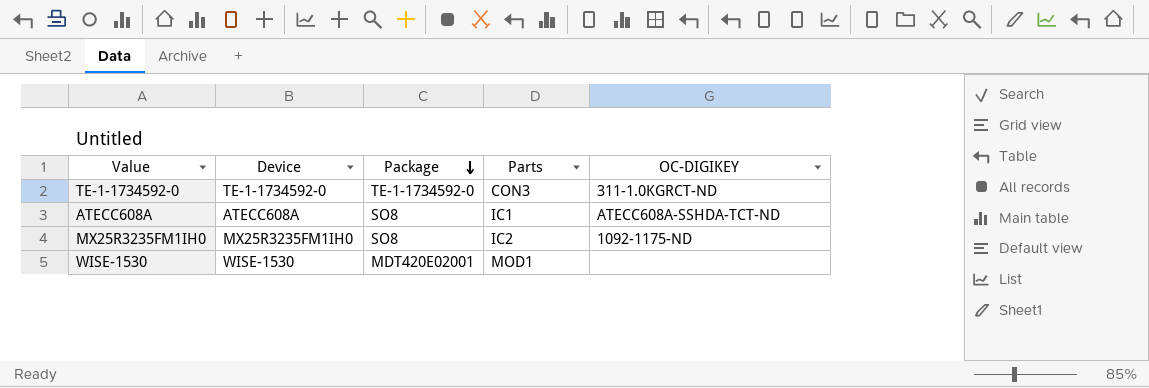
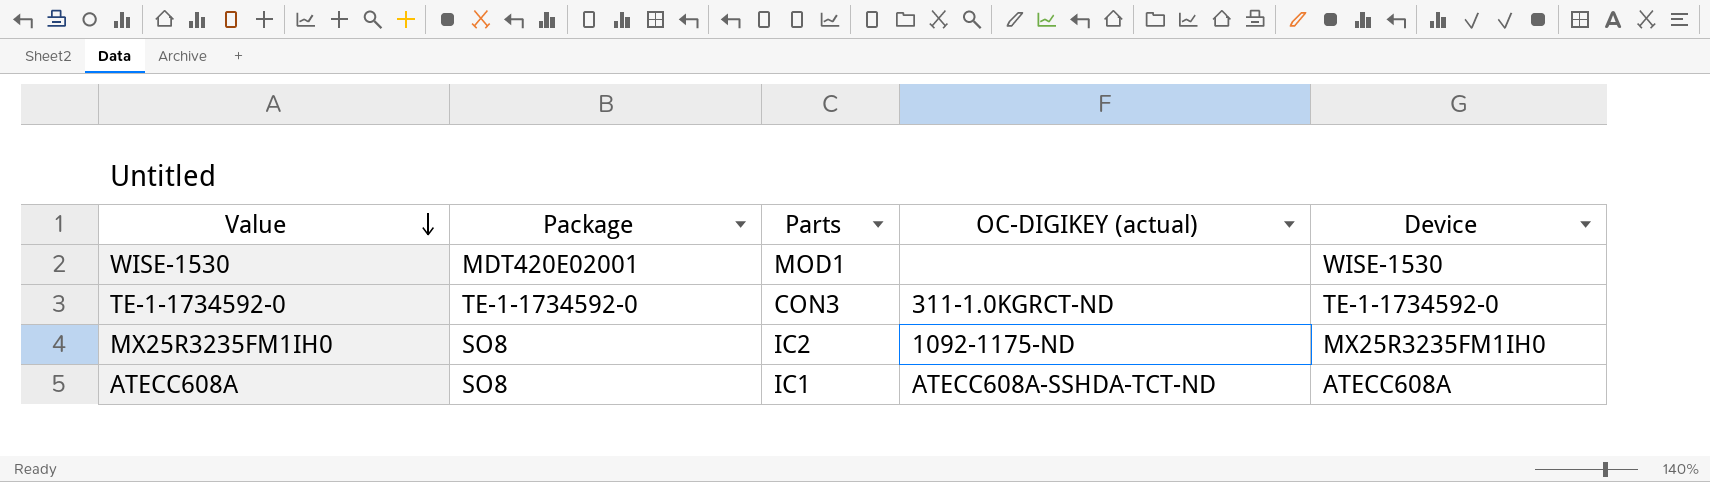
row order: Package descending -> Value descending
column name: OC-DIGIKEY -> OC-DIGIKEY (actual)
column Device | position: 2 -> 5

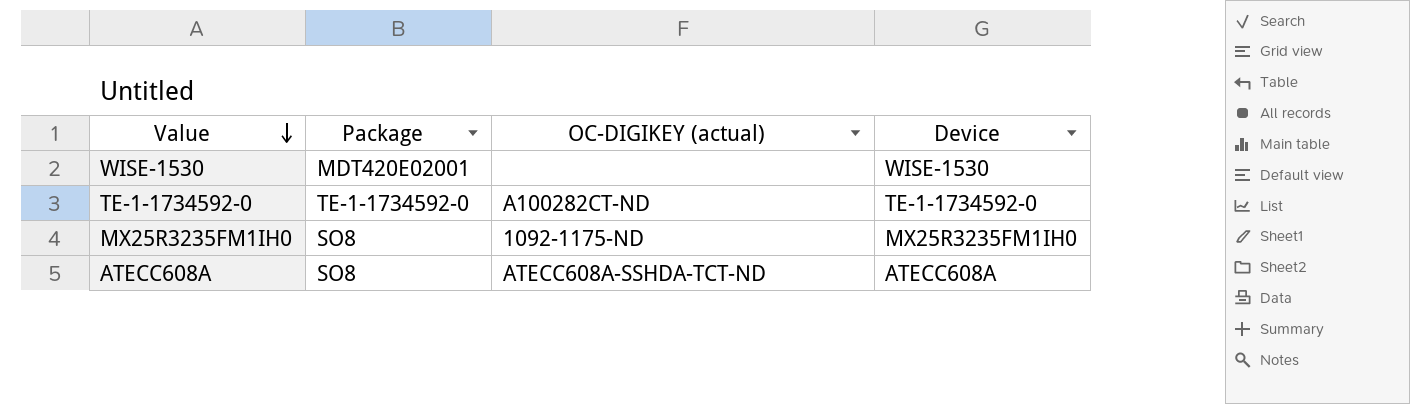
column Parts | position: 3 -> none
TE-1-1734592-0 | OC-DIGIKEY (actual): 311-1.0KGRCT-ND -> A100282CT-ND

